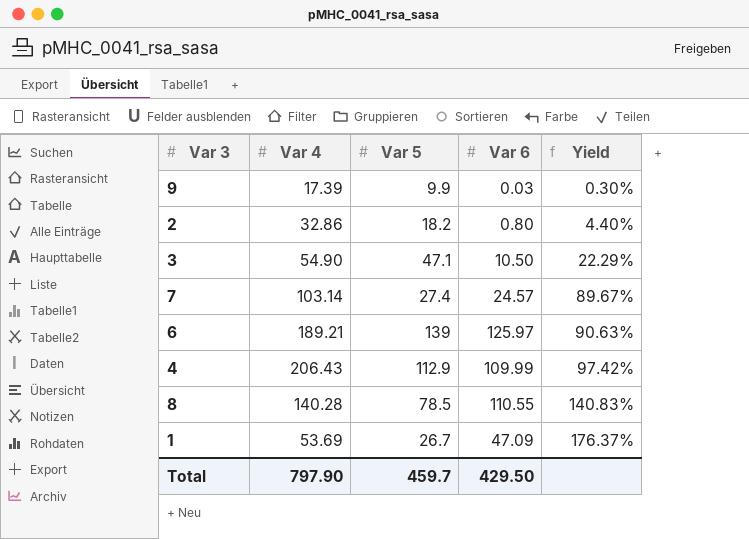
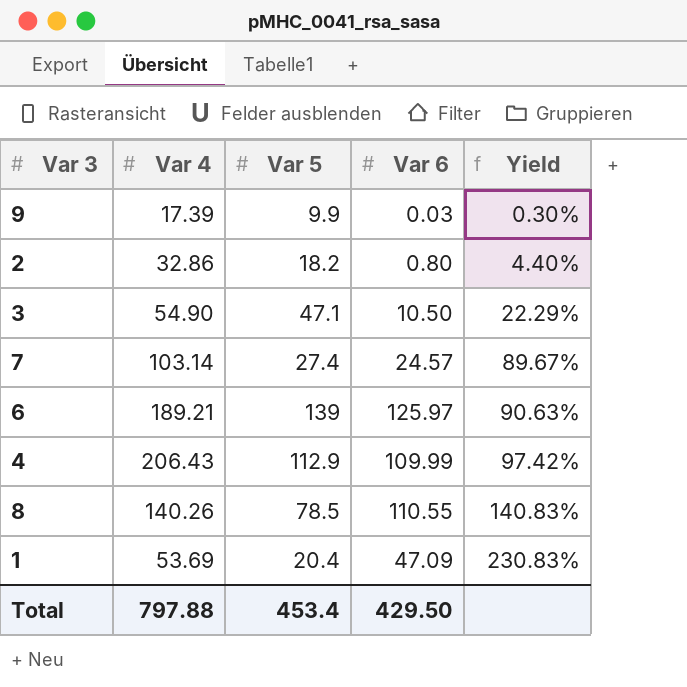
8 | Var 4: 140.28 -> 140.26
1 | Var 5: 26.7 -> 20.4
1 | Yield: 176.37% -> 230.83%
Total | Var 4: 797.90 -> 797.88
Total | Var 5: 459.7 -> 453.4

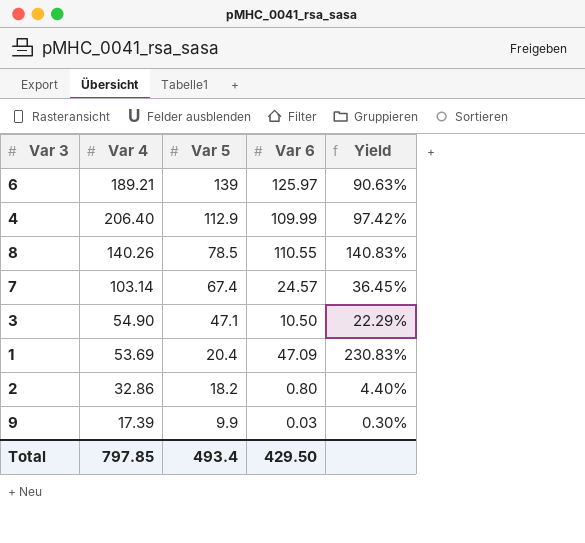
row order: Yield ascending -> Var 5 descending
4 | Var 4: 206.43 -> 206.40
7 | Var 5: 27.4 -> 67.4
7 | Yield: 89.67% -> 36.45%
Total | Var 4: 797.88 -> 797.85
Total | Var 5: 453.4 -> 493.4

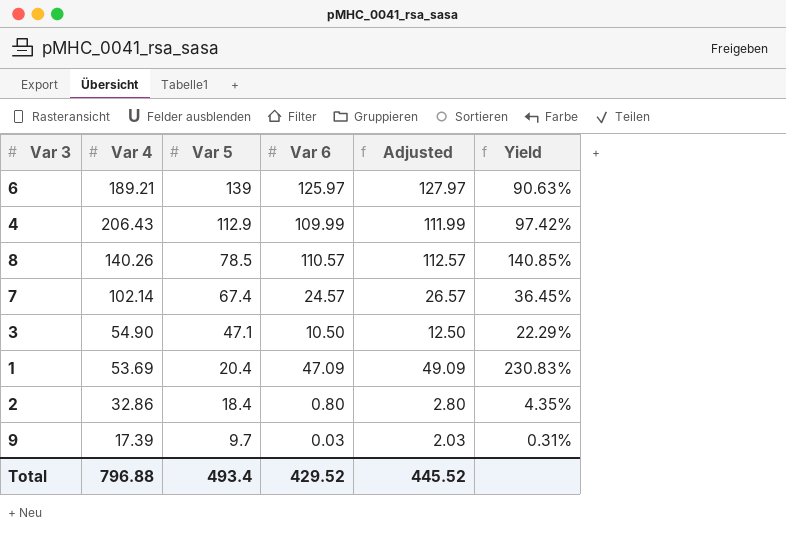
column Adjusted | formula: none -> [Var 6] + 2
4 | Var 4: 206.40 -> 206.43
8 | Var 6: 110.55 -> 110.57
8 | Yield: 140.83% -> 140.85%
7 | Var 4: 103.14 -> 102.14
2 | Var 5: 18.2 -> 18.4
2 | Yield: 4.40% -> 4.35%
9 | Var 5: 9.9 -> 9.7
9 | Yield: 0.30% -> 0.31%
Total | Var 4: 797.85 -> 796.88
Total | Var 6: 429.50 -> 429.52

